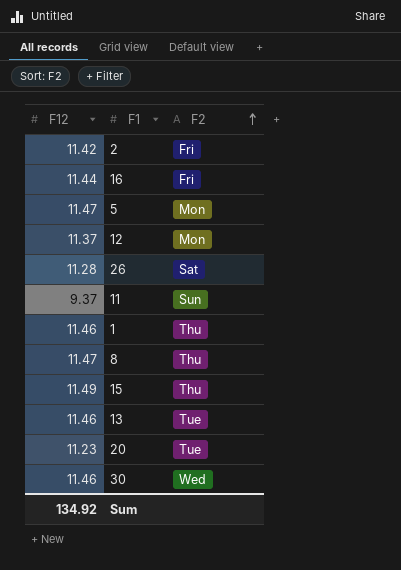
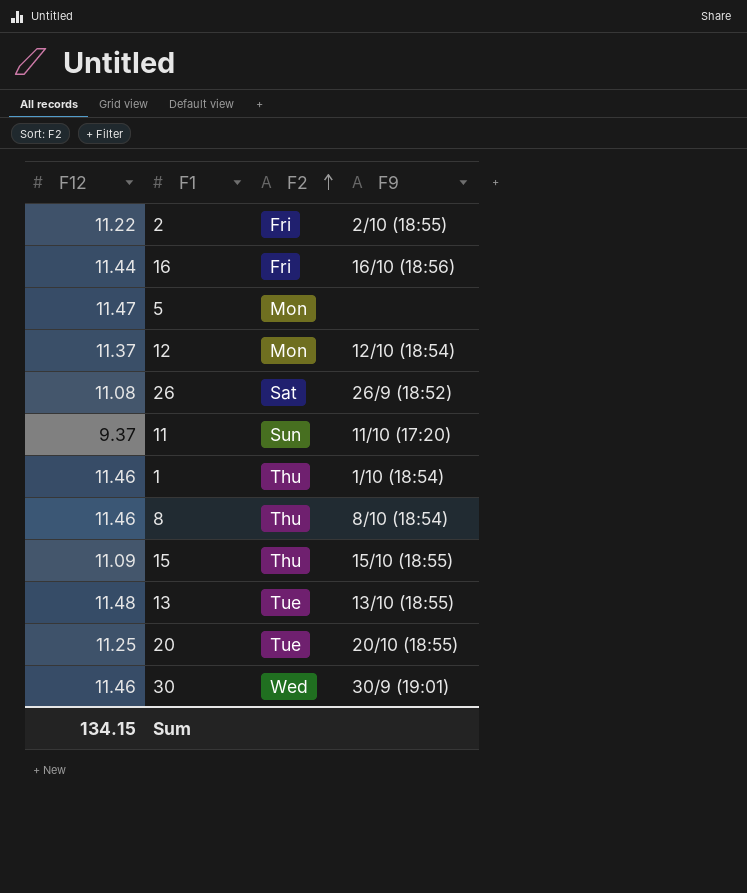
column F9 | position: none -> 4
2 | F12: 11.42 -> 11.22
26 | F12: 11.28 -> 11.08
8 | F12: 11.47 -> 11.46
15 | F12: 11.49 -> 11.09
13 | F12: 11.46 -> 11.48
20 | F12: 11.23 -> 11.25
Sum | F12: 134.92 -> 134.15

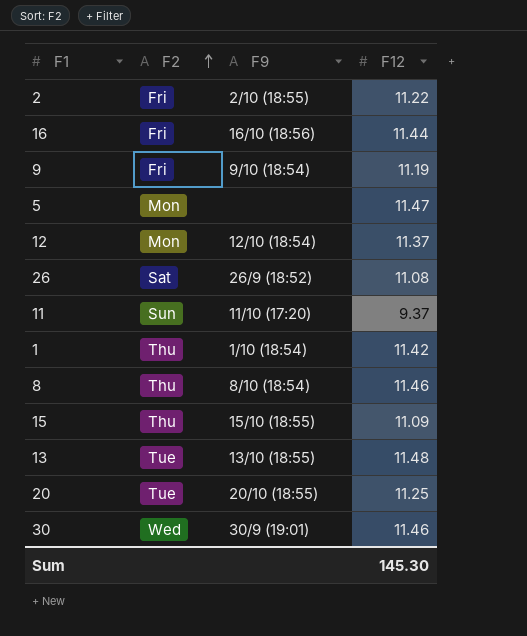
column F12 | position: 1 -> 4
row 9: none -> Fri | 9/10 (18:54) | 11.19
1 | F12: 11.46 -> 11.42
Sum | F12: 134.15 -> 145.30

